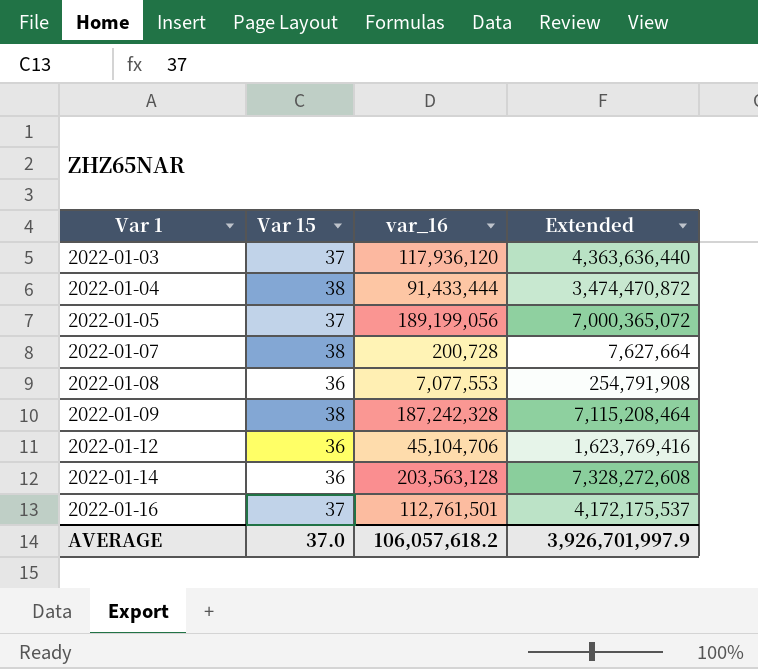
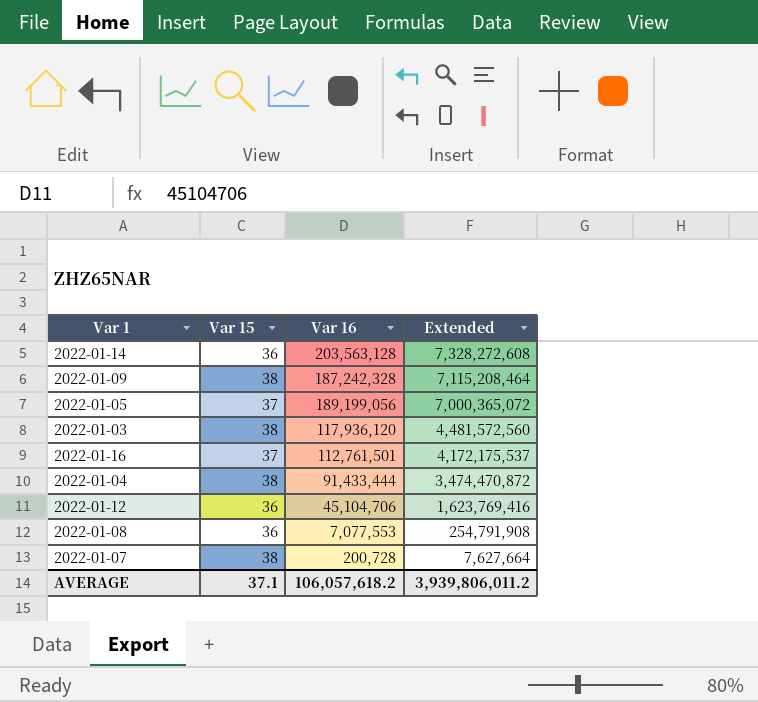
row order: Var 1 ascending -> Extended descending
column name: var_16 -> Var 16
2022-01-03 | Var 15: 37 -> 38
2022-01-03 | Extended: 4,363,636,440 -> 4,481,572,560
AVERAGE | Var 15: 37.0 -> 37.1
AVERAGE | Extended: 3,926,701,997.9 -> 3,939,806,011.2

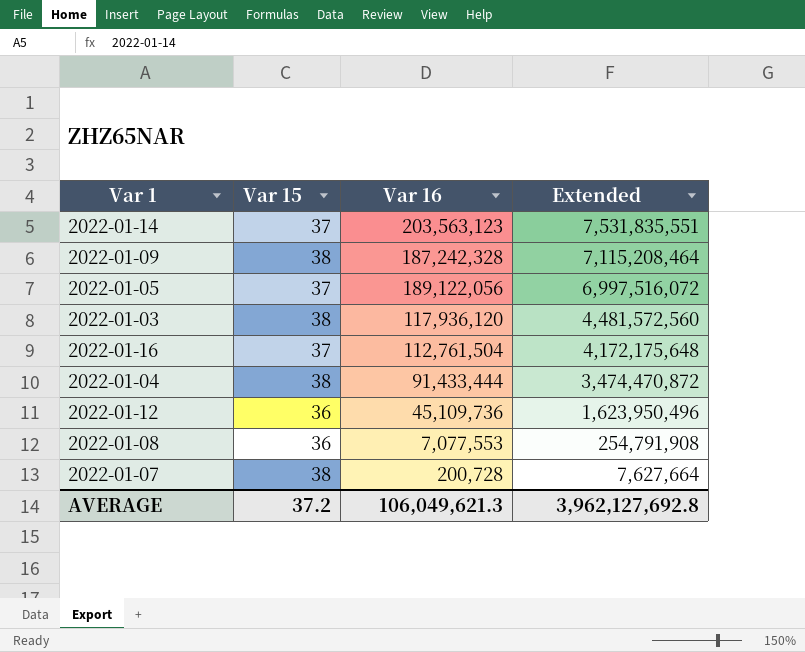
2022-01-14 | Var 15: 36 -> 37
2022-01-14 | Var 16: 203,563,128 -> 203,563,123
2022-01-14 | Extended: 7,328,272,608 -> 7,531,835,551
2022-01-05 | Var 16: 189,199,056 -> 189,122,056
2022-01-05 | Extended: 7,000,365,072 -> 6,997,516,072
2022-01-16 | Var 16: 112,761,501 -> 112,761,504
2022-01-16 | Extended: 4,172,175,537 -> 4,172,175,648
2022-01-12 | Var 16: 45,104,706 -> 45,109,736
2022-01-12 | Extended: 1,623,769,416 -> 1,623,950,496
AVERAGE | Var 15: 37.1 -> 37.2
AVERAGE | Var 16: 106,057,618.2 -> 106,049,621.3
AVERAGE | Extended: 3,939,806,011.2 -> 3,962,127,692.8

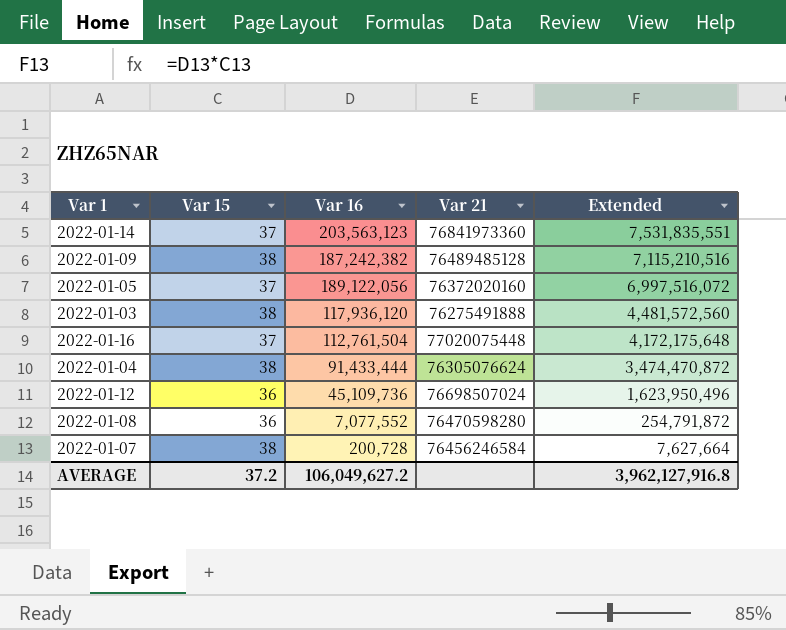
column Var 21 | position: none -> 4
2022-01-09 | Var 16: 187,242,328 -> 187,242,382
2022-01-09 | Extended: 7,115,208,464 -> 7,115,210,516
2022-01-08 | Var 16: 7,077,553 -> 7,077,552
2022-01-08 | Extended: 254,791,908 -> 254,791,872
AVERAGE | Var 16: 106,049,621.3 -> 106,049,627.2
AVERAGE | Extended: 3,962,127,692.8 -> 3,962,127,916.8

